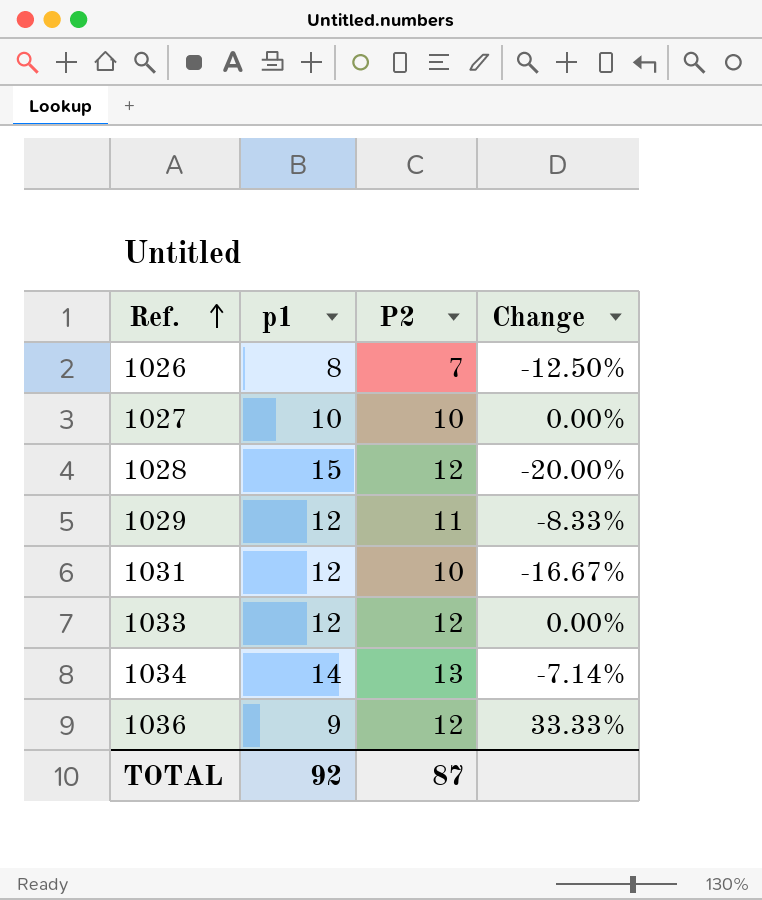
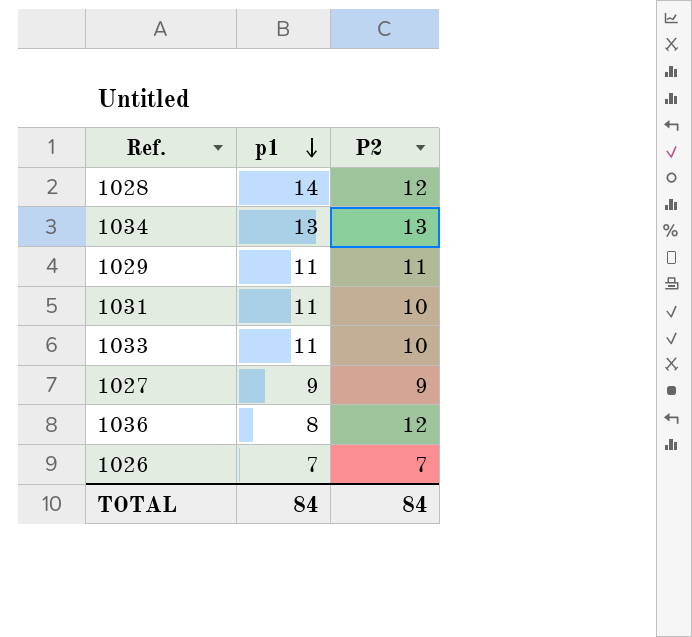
row order: Ref. ascending -> p1 descending
column Change | formula: ([P2] - [p1]) / [p1] -> none
1028 | p1: 15 -> 14
1034 | p1: 14 -> 13
1029 | p1: 12 -> 11
1031 | p1: 12 -> 11
1033 | p1: 12 -> 11
1033 | P2: 12 -> 10
1027 | p1: 10 -> 9
1027 | P2: 10 -> 9
1036 | p1: 9 -> 8
1026 | p1: 8 -> 7
TOTAL | p1: 92 -> 84
TOTAL | P2: 87 -> 84

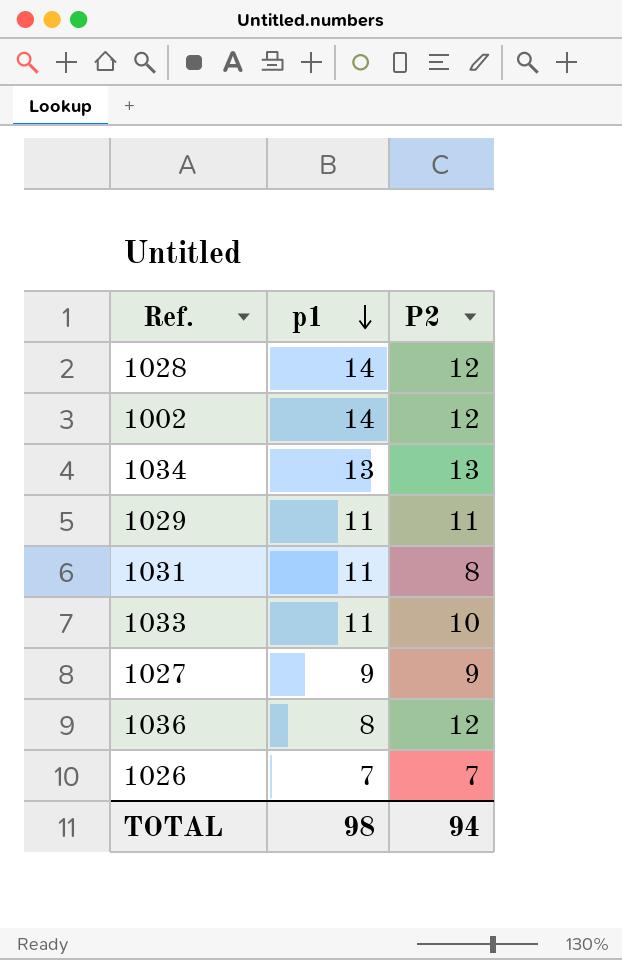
row 1002: none -> 14 | 12
1031 | P2: 10 -> 8
TOTAL | p1: 84 -> 98
TOTAL | P2: 84 -> 94

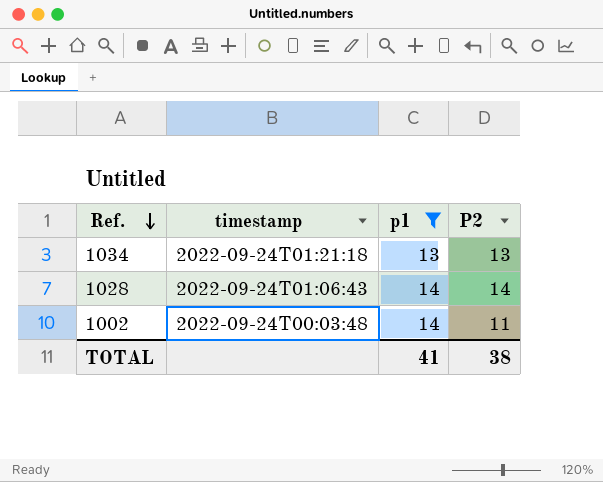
filter: none -> p1 >= 13
row order: p1 descending -> Ref. descending
column timestamp | position: none -> 2
1028 | P2: 12 -> 14
1002 | P2: 12 -> 11
TOTAL | p1: 98 -> 41
TOTAL | P2: 94 -> 38

